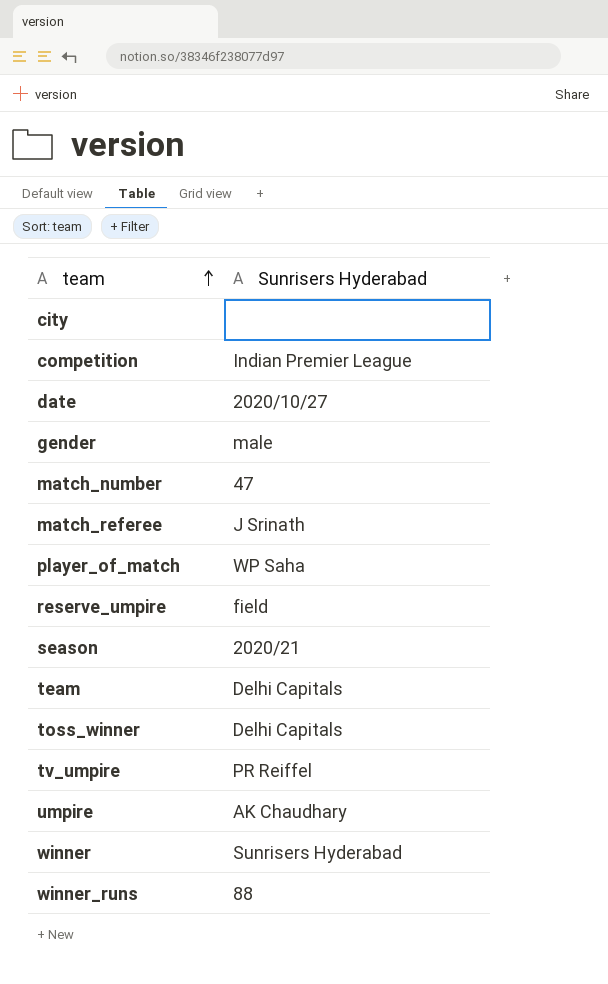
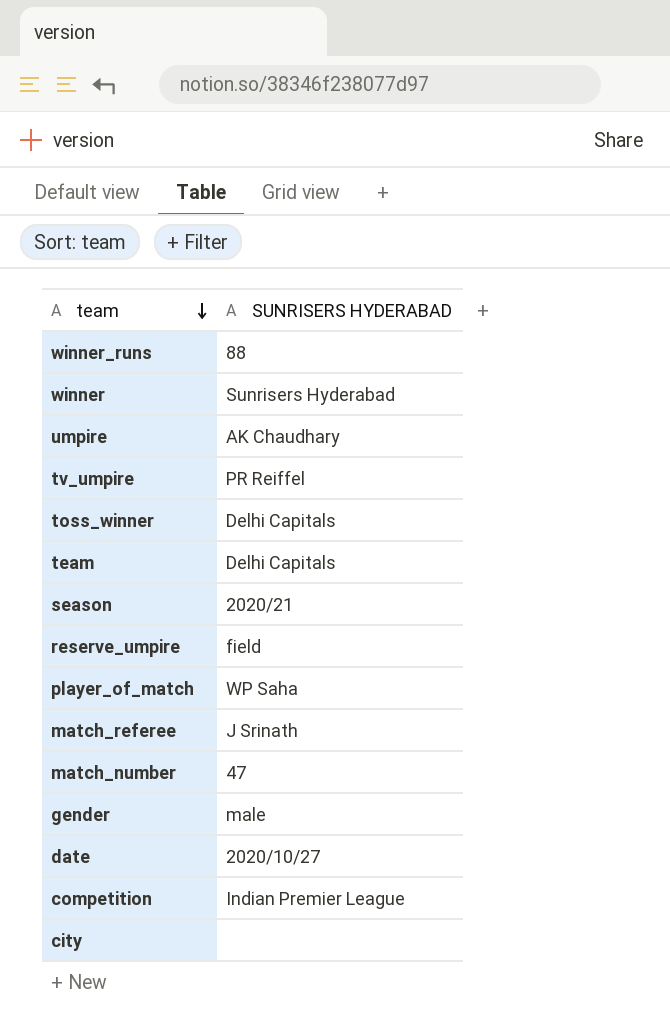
row order: team ascending -> team descending
column name: Sunrisers Hyderabad -> SUNRISERS HYDERABAD

